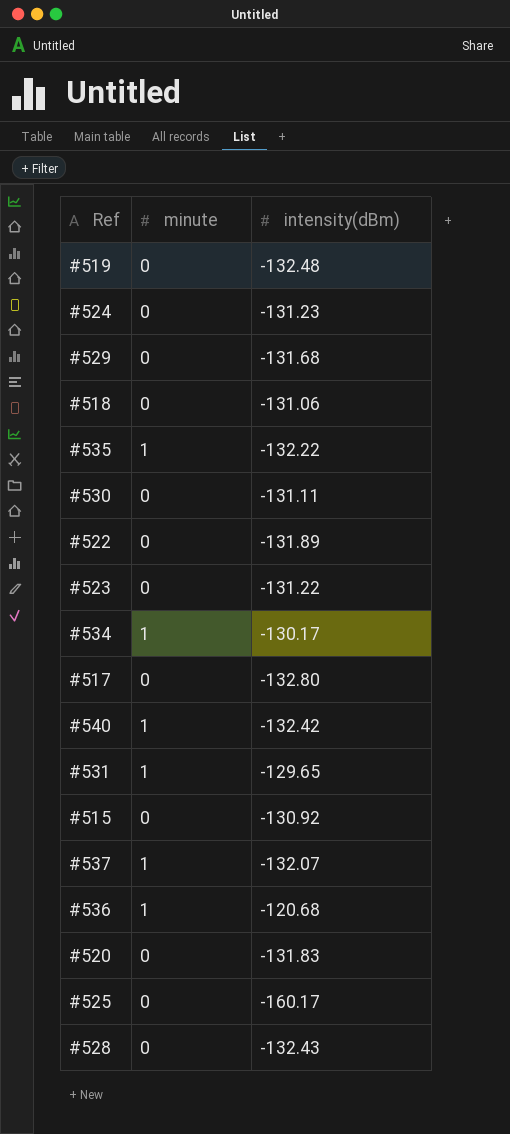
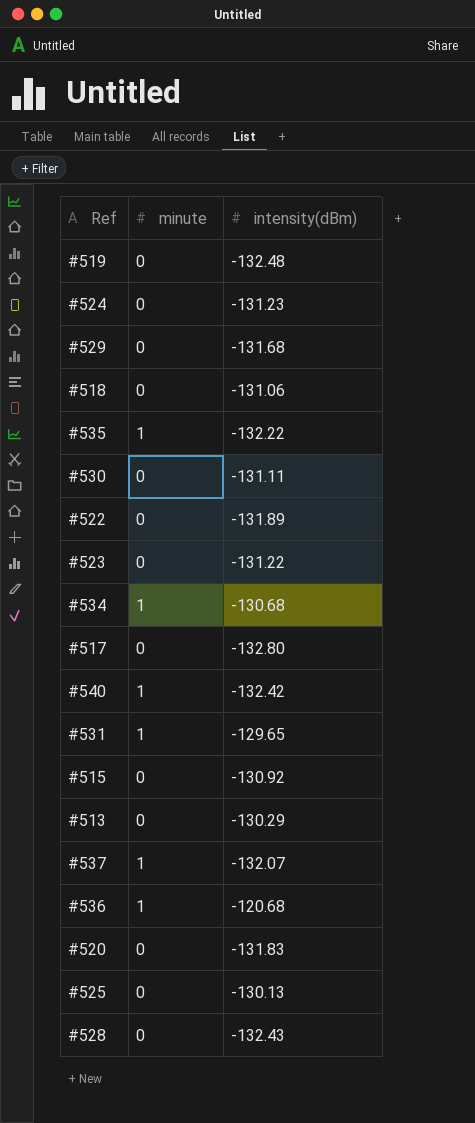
#534 | intensity(dBm): -130.17 -> -130.68
row #513: none -> 0 | -130.29
#525 | intensity(dBm): -160.17 -> -130.13

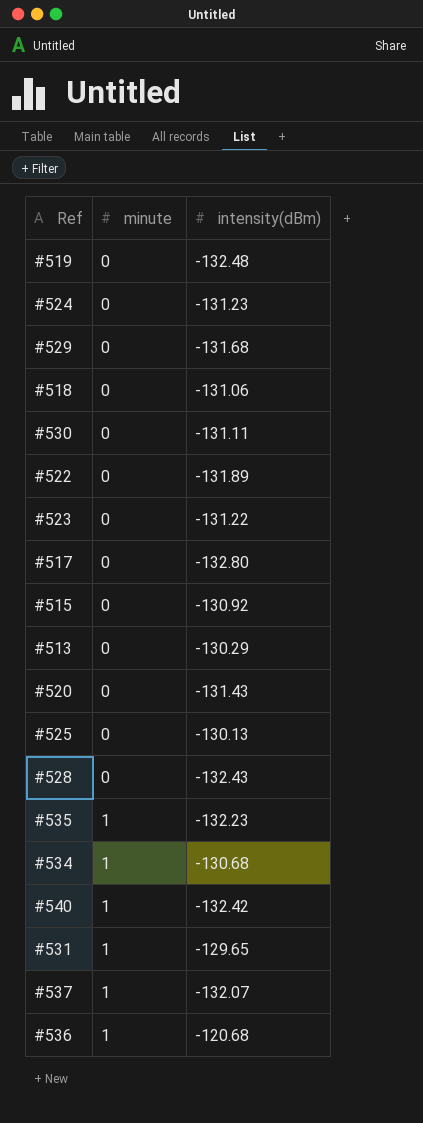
row order: none -> minute ascending
#520 | intensity(dBm): -131.83 -> -131.43
#535 | intensity(dBm): -132.22 -> -132.23

